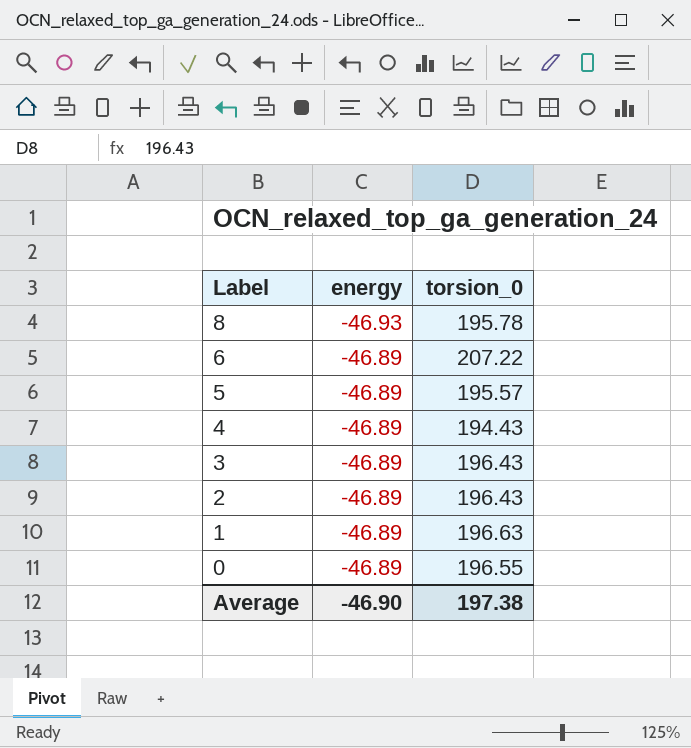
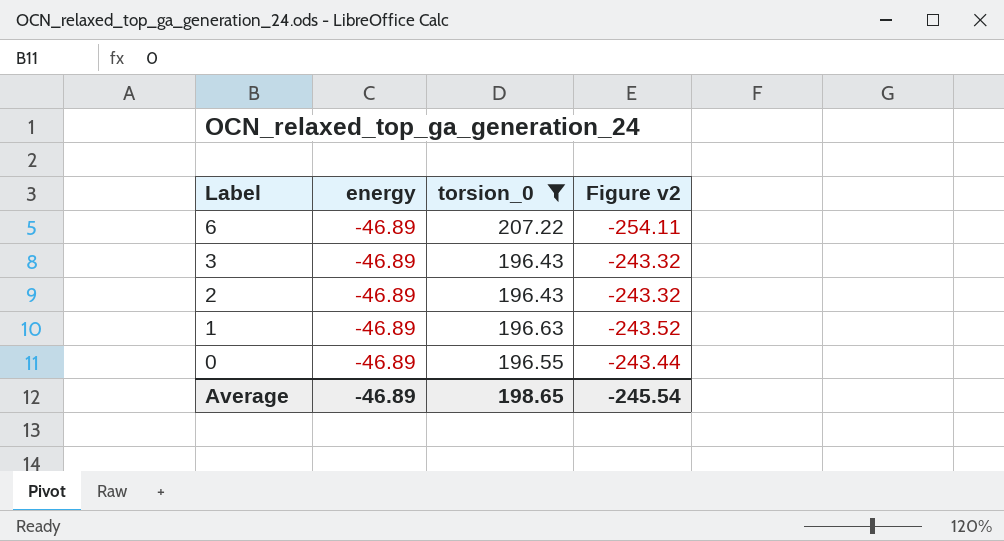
filter: none -> torsion_0 >= 196.43
column Figure v2 | formula: none -> [energy] - [torsion_0]
Average | energy: -46.90 -> -46.89
Average | torsion_0: 197.38 -> 198.65

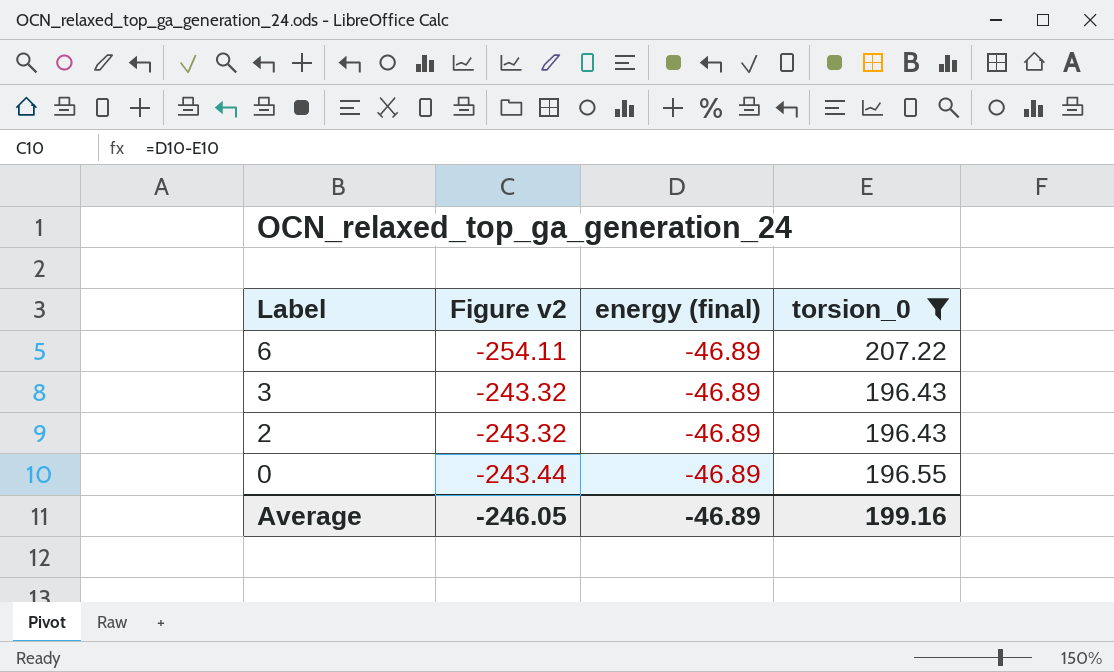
column Figure v2 | position: 4 -> 2
column name: energy -> energy (final)
row 1: -46.89 | 196.63 | -243.52 -> none
Average | Figure v2: -245.54 -> -246.05
Average | torsion_0: 198.65 -> 199.16

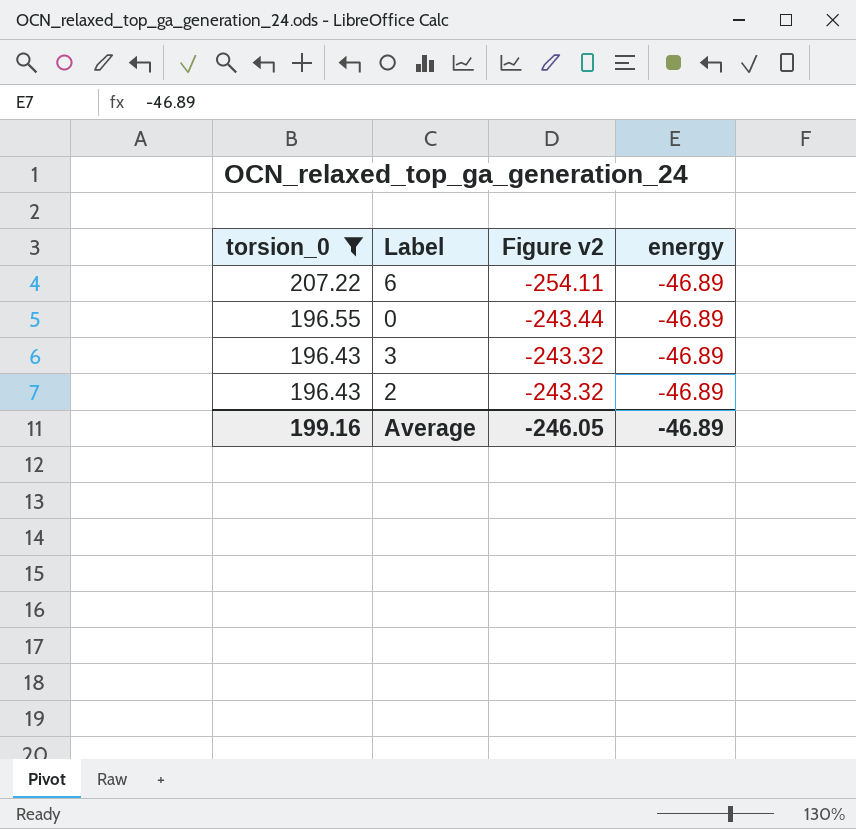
row order: Label descending -> torsion_0 descending
column torsion_0 | position: 4 -> 1
column name: energy (final) -> energy

